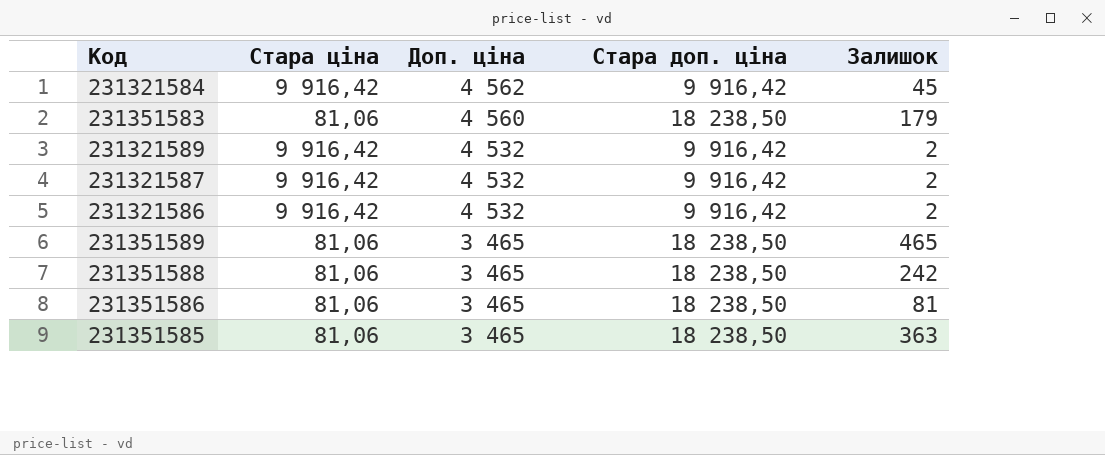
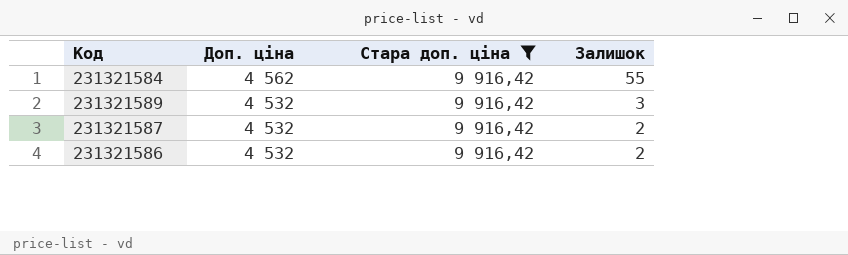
filter: none -> Стара доп. ціна = 9 916,42
column Стара ціна | position: 2 -> none
231321584 | Залишок: 45 -> 55
231321589 | Залишок: 2 -> 3

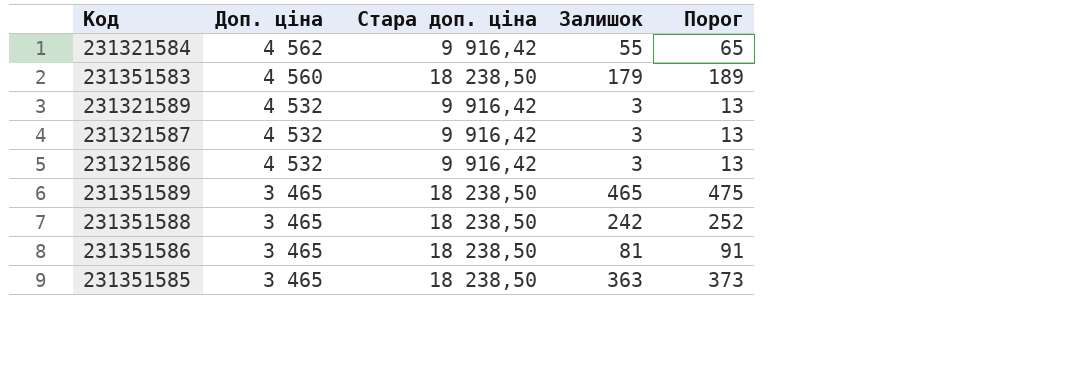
filter: Стара доп. ціна = 9 916,42 -> none
column Порог | formula: none -> [Залишок] + 10
231321587 | Залишок: 2 -> 3
231321586 | Залишок: 2 -> 3

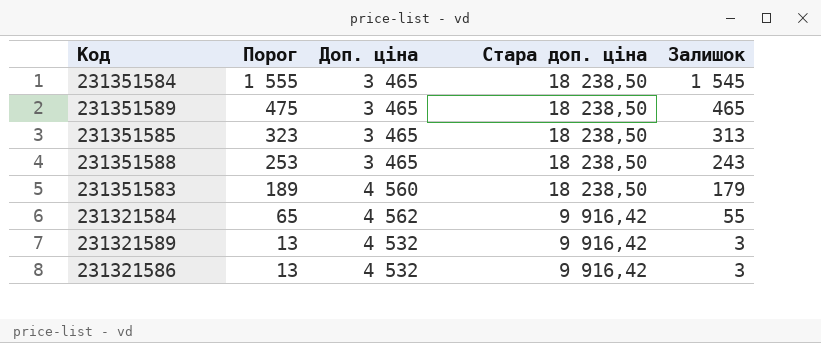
row order: Доп. ціна descending -> Порог descending
column Порог | position: 5 -> 2
row 231321587: 4 532 | 9 916,42 | 3 | 13 -> none
row 231351586: 3 465 | 18 238,50 | 81 | 91 -> none
row 231351584: none -> 1 555 | 3 465 | 18 238,50 | 1 545
231351585 | Порог: 373 -> 323
231351585 | Залишок: 363 -> 313
231351588 | Порог: 252 -> 253
231351588 | Залишок: 242 -> 243

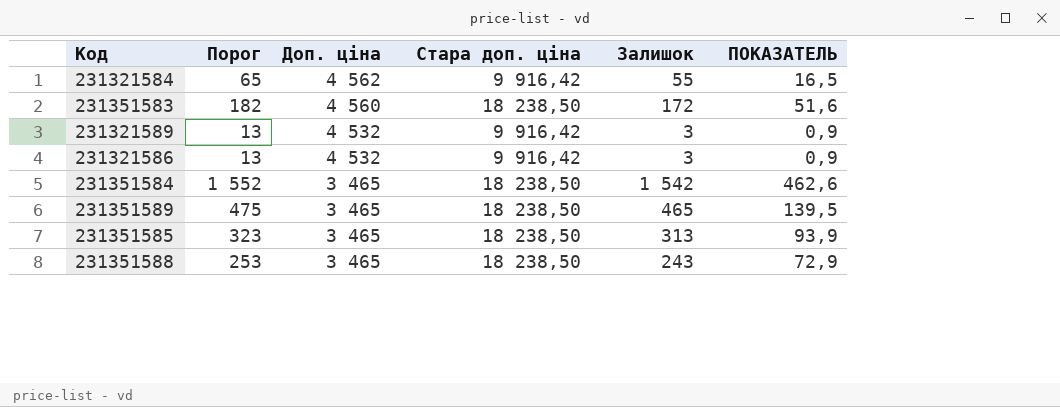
row order: Порог descending -> Доп. ціна descending
column ПОКАЗАТЕЛЬ | formula: none -> [Залишок] * 0,3
231351583 | Порог: 189 -> 182
231351583 | Залишок: 179 -> 172
231351584 | Порог: 1 555 -> 1 552
231351584 | Залишок: 1 545 -> 1 542

